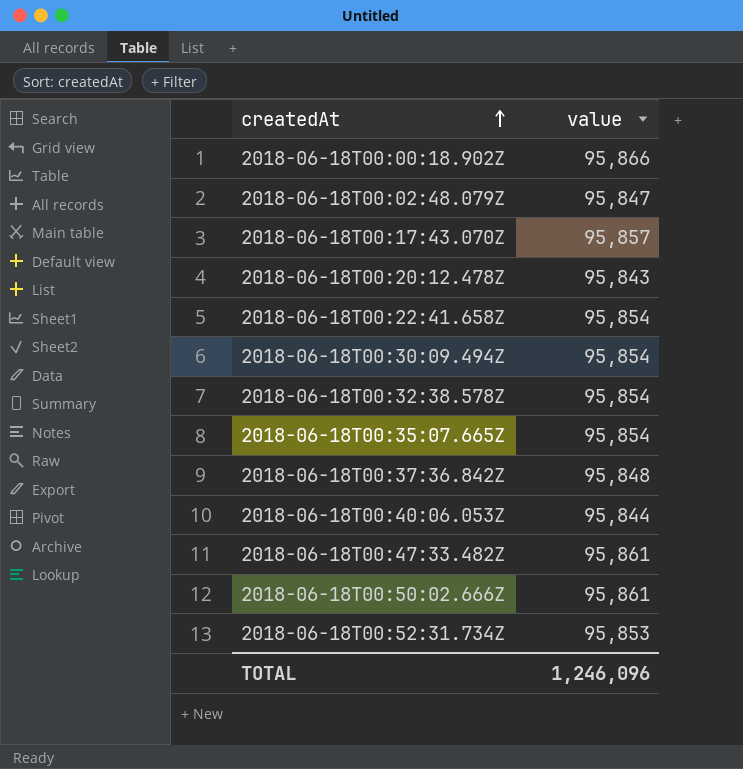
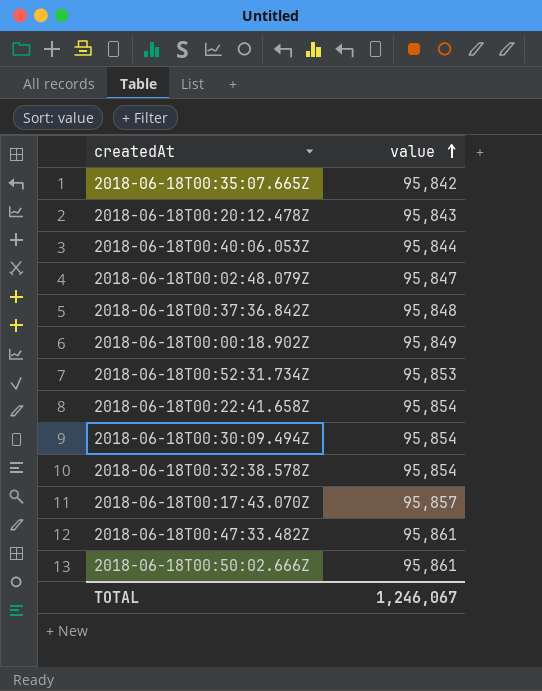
row order: createdAt ascending -> value ascending
2018-06-18T00:35:07.665Z | value: 95,854 -> 95,842
2018-06-18T00:00:18.902Z | value: 95,866 -> 95,849
TOTAL | value: 1,246,096 -> 1,246,067

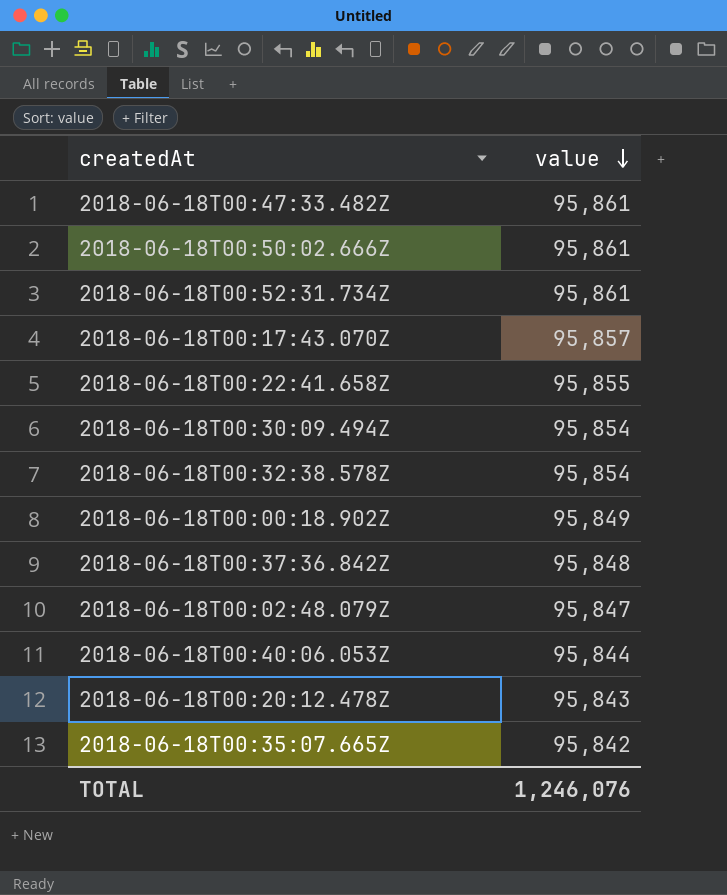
row order: value ascending -> value descending
2018-06-18T00:52:31.734Z | value: 95,853 -> 95,861
2018-06-18T00:22:41.658Z | value: 95,854 -> 95,855
TOTAL | value: 1,246,067 -> 1,246,076

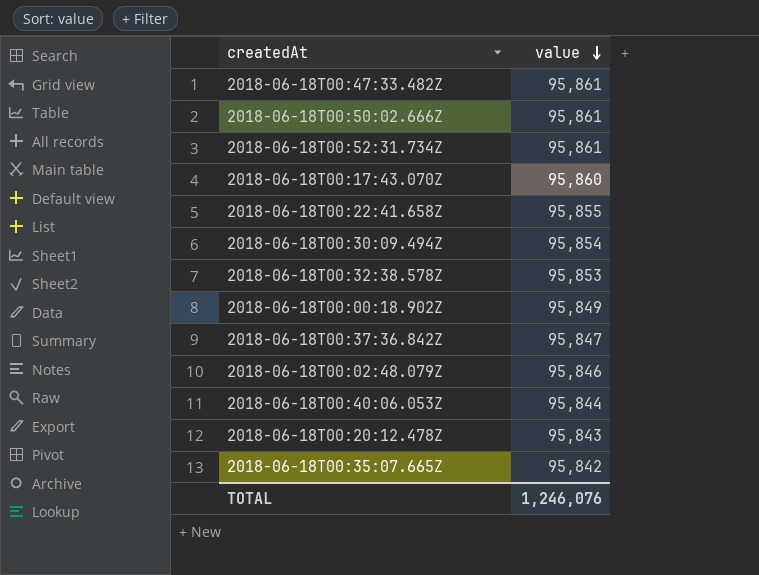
2018-06-18T00:17:43.070Z | value: 95,857 -> 95,860
2018-06-18T00:32:38.578Z | value: 95,854 -> 95,853
2018-06-18T00:37:36.842Z | value: 95,848 -> 95,847
2018-06-18T00:02:48.079Z | value: 95,847 -> 95,846

